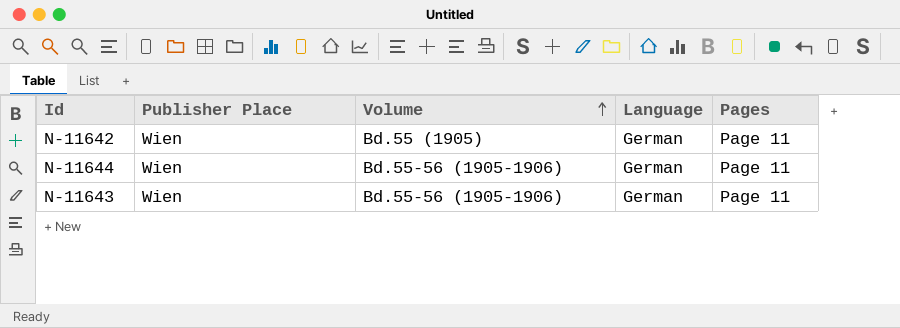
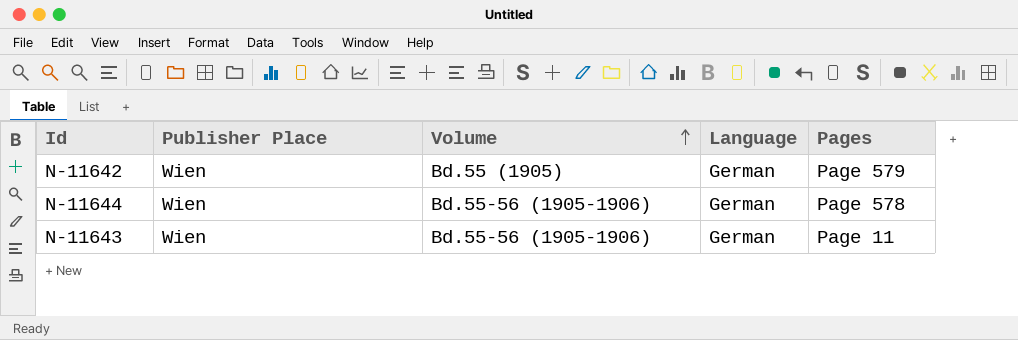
N-11642 | Pages: Page 11 -> Page 579
N-11644 | Pages: Page 11 -> Page 578

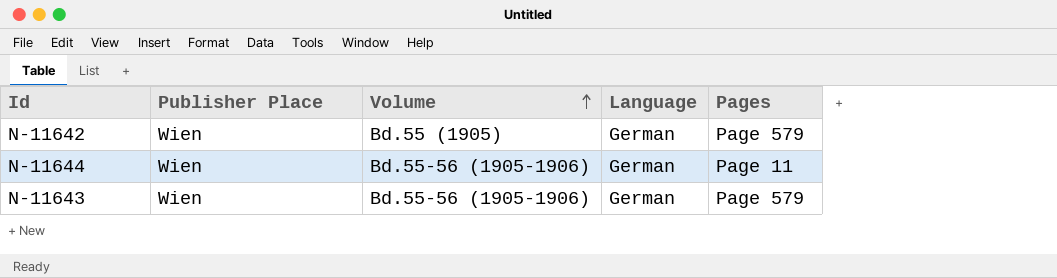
N-11644 | Pages: Page 578 -> Page 11
N-11643 | Pages: Page 11 -> Page 579

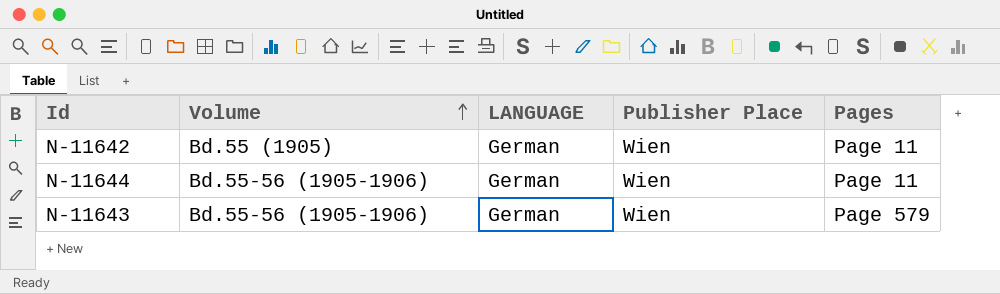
column name: Language -> LANGUAGE
column Publisher Place | position: 2 -> 4
N-11642 | Pages: Page 579 -> Page 11

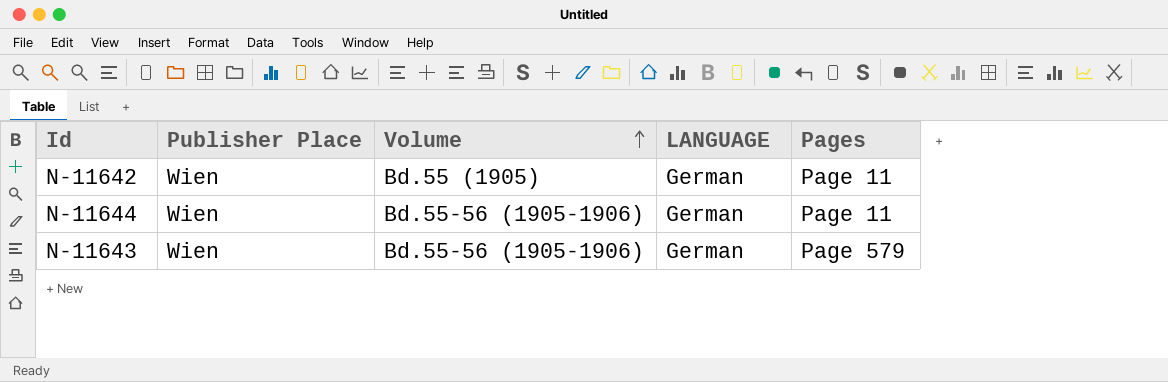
column Publisher Place | position: 4 -> 2

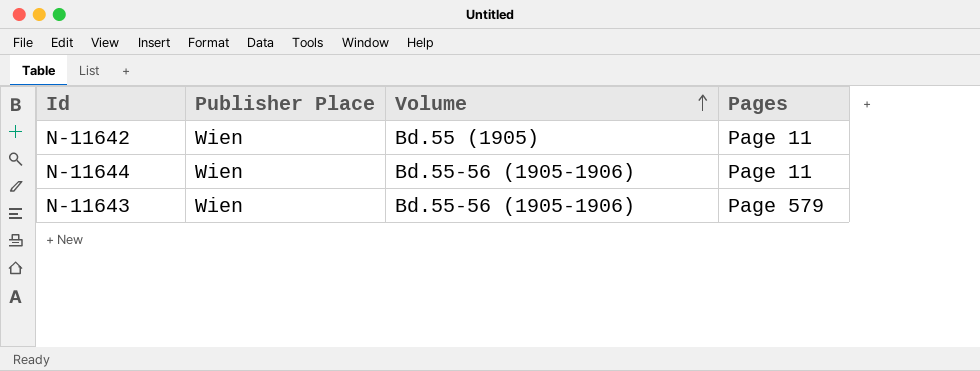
column LANGUAGE | position: 4 -> none

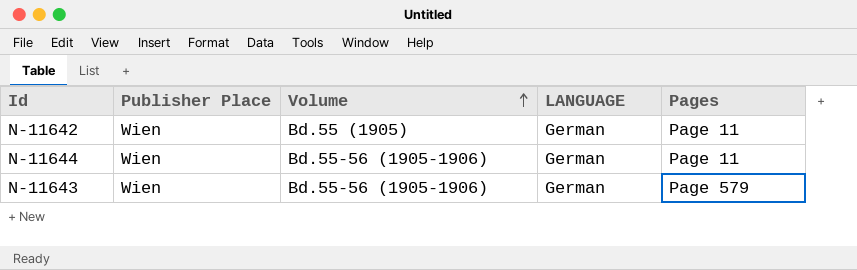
column LANGUAGE | position: none -> 4

